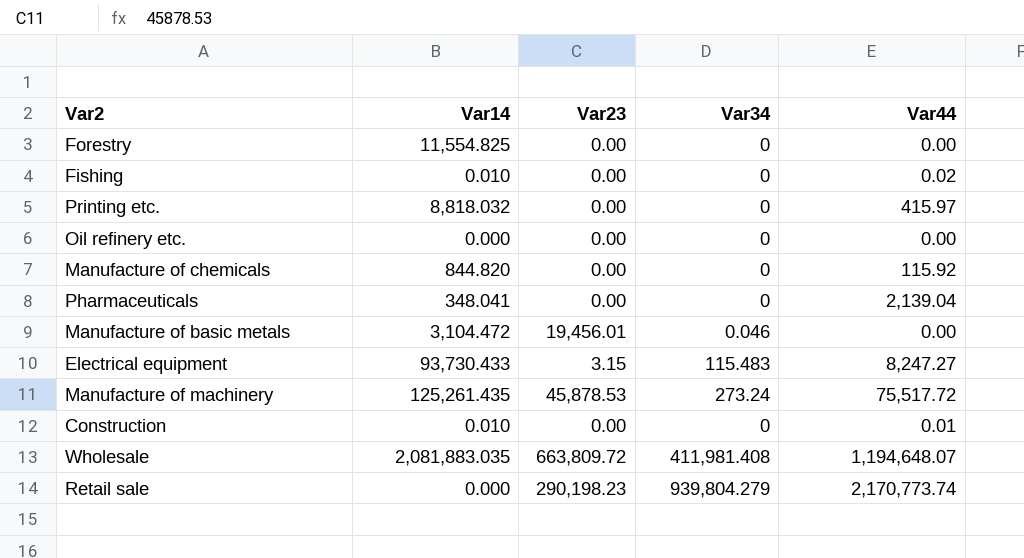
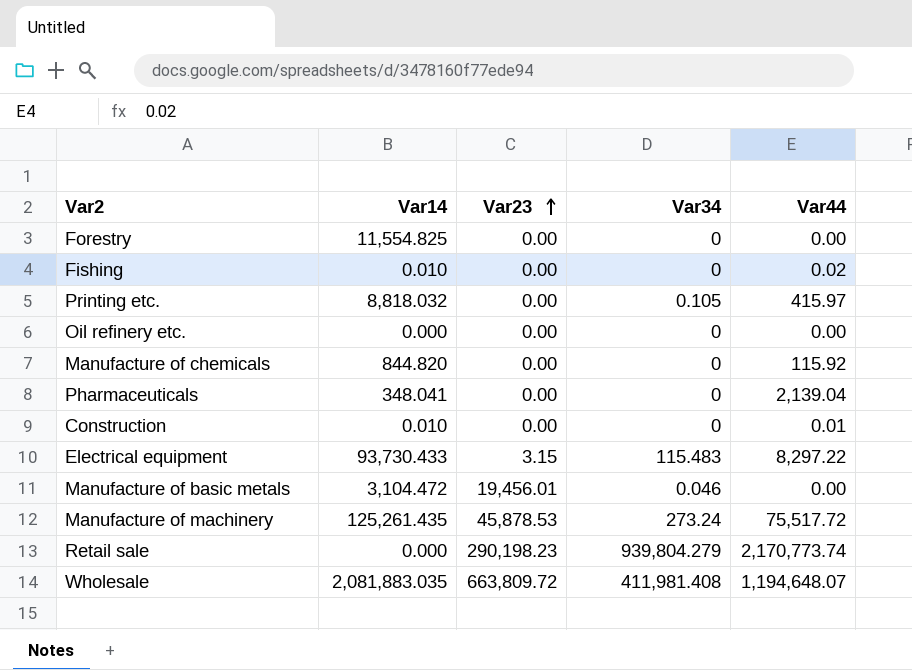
row order: none -> Var23 ascending
Printing etc. | Var34: 0 -> 0.105
Electrical equipment | Var44: 8,247.27 -> 8,297.22

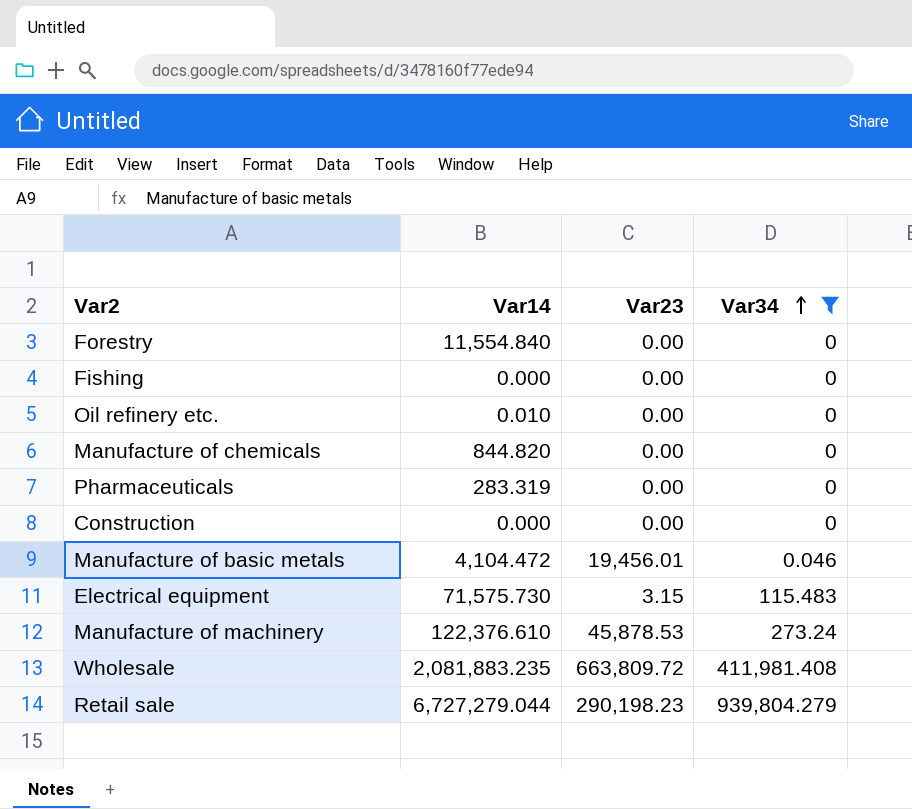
filter: none -> Var34 != 0.105
row order: Var23 ascending -> Var34 ascending
column Var44 | position: 5 -> none
Forestry | Var14: 11,554.825 -> 11,554.840
Fishing | Var14: 0.010 -> 0.000
Oil refinery etc. | Var14: 0.000 -> 0.010
Pharmaceuticals | Var14: 348.041 -> 283.319
Construction | Var14: 0.010 -> 0.000
Manufacture of basic metals | Var14: 3,104.472 -> 4,104.472
Electrical equipment | Var14: 93,730.433 -> 71,575.730
Manufacture of machinery | Var14: 125,261.435 -> 122,376.610
Wholesale | Var14: 2,081,883.035 -> 2,081,883.235
Retail sale | Var14: 0.000 -> 6,727,279.044

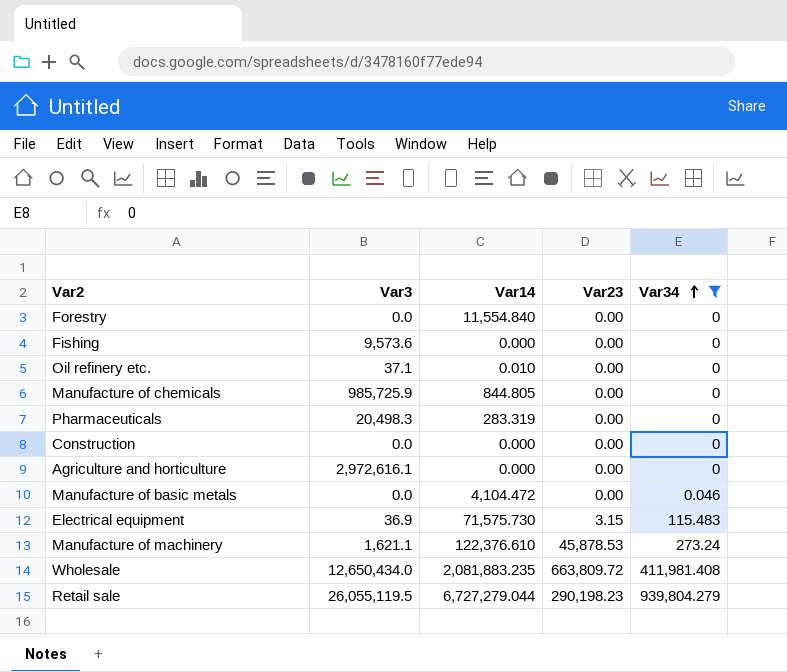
column Var3 | position: none -> 2
Manufacture of chemicals | Var14: 844.820 -> 844.805
row Agriculture and horticulture: none -> 2,972,616.1 | 0.000 | 0.00 | 0
Manufacture of basic metals | Var23: 19,456.01 -> 0.00

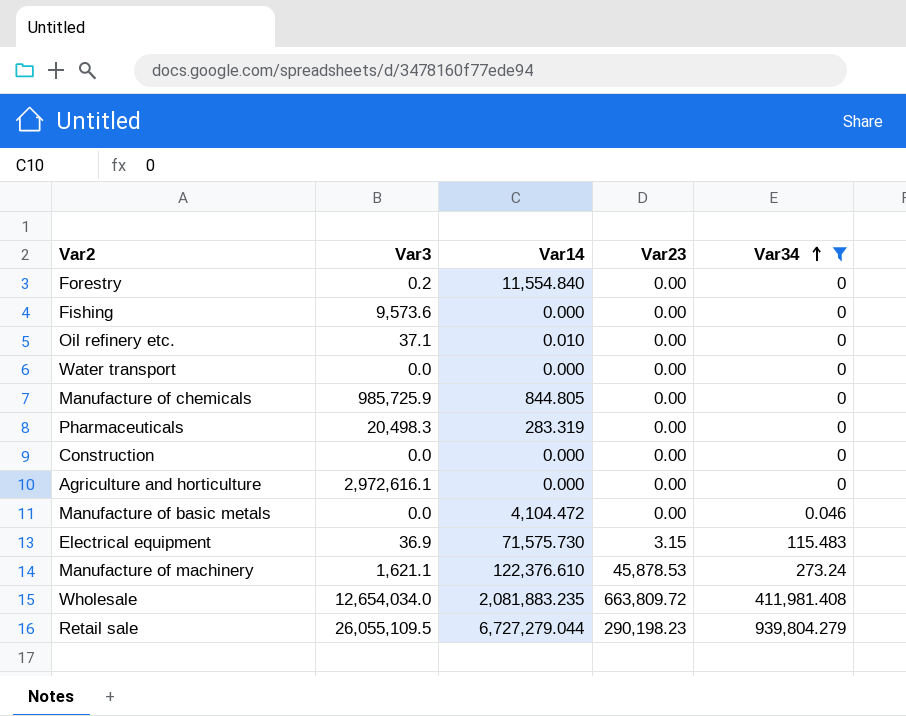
Forestry | Var3: 0.0 -> 0.2
row Water transport: none -> 0.0 | 0.000 | 0.00 | 0
Wholesale | Var3: 12,650,434.0 -> 12,654,034.0
Retail sale | Var3: 26,055,119.5 -> 26,055,109.5

